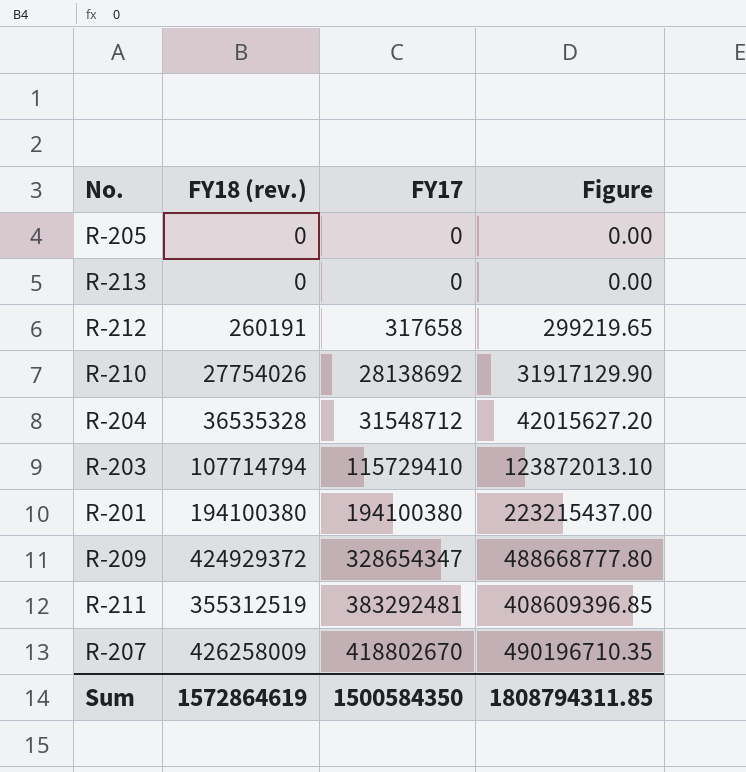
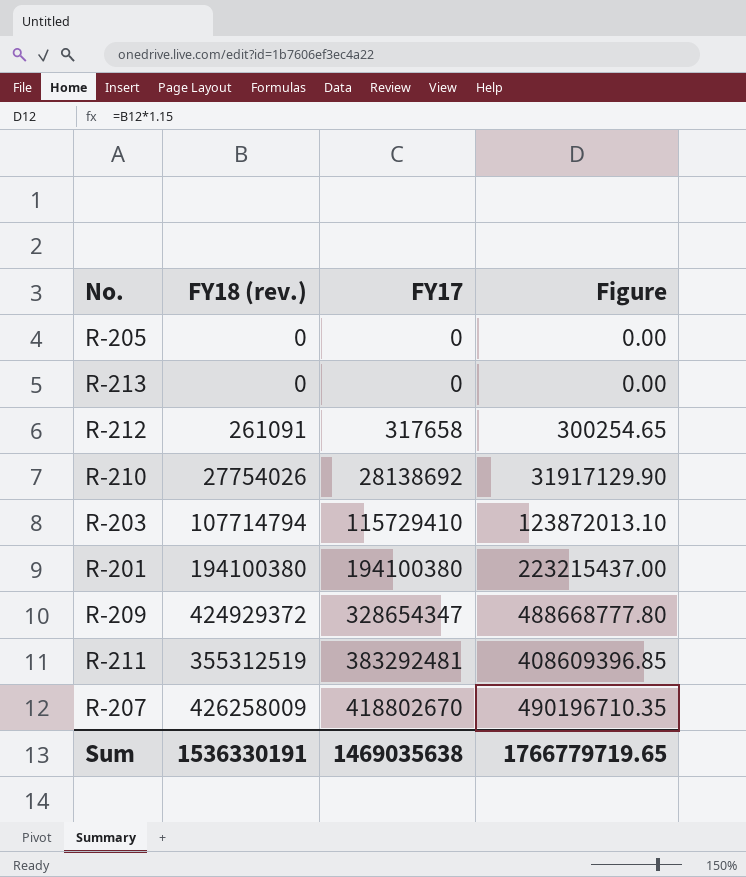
row R-204: 36535328 | 31548712 | 42015627.20 -> none
R-212 | FY18 (rev.): 260191 -> 261091
R-212 | Figure: 299219.65 -> 300254.65
Sum | FY18 (rev.): 1572864619 -> 1536330191
Sum | FY17: 1500584350 -> 1469035638
Sum | Figure: 1808794311.85 -> 1766779719.65

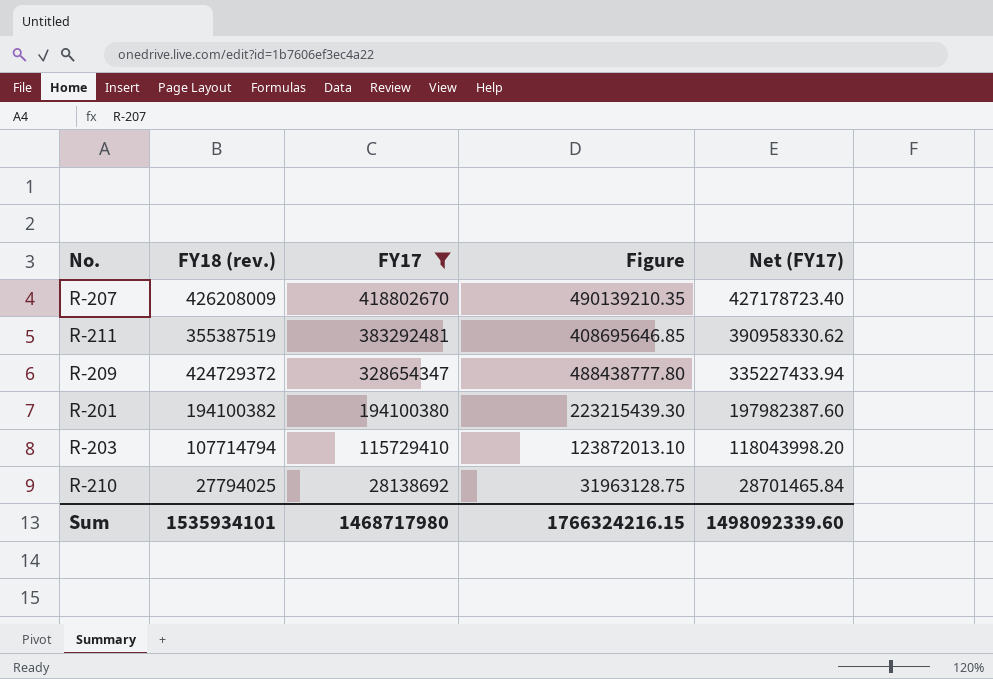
filter: none -> FY17 >= 28138692
row order: FY17 ascending -> FY17 descending
column Net (FY17) | formula: none -> [FY17] * 1.02
R-207 | FY18 (rev.): 426258009 -> 426208009
R-207 | Figure: 490196710.35 -> 490139210.35
R-211 | FY18 (rev.): 355312519 -> 355387519
R-211 | Figure: 408609396.85 -> 408695646.85
R-209 | FY18 (rev.): 424929372 -> 424729372
R-209 | Figure: 488668777.80 -> 488438777.80
R-201 | FY18 (rev.): 194100380 -> 194100382
R-201 | Figure: 223215437.00 -> 223215439.30
R-210 | FY18 (rev.): 27754026 -> 27794025
R-210 | Figure: 31917129.90 -> 31963128.75
Sum | FY18 (rev.): 1536330191 -> 1535934101
Sum | FY17: 1469035638 -> 1468717980
Sum | Figure: 1766779719.65 -> 1766324216.15

